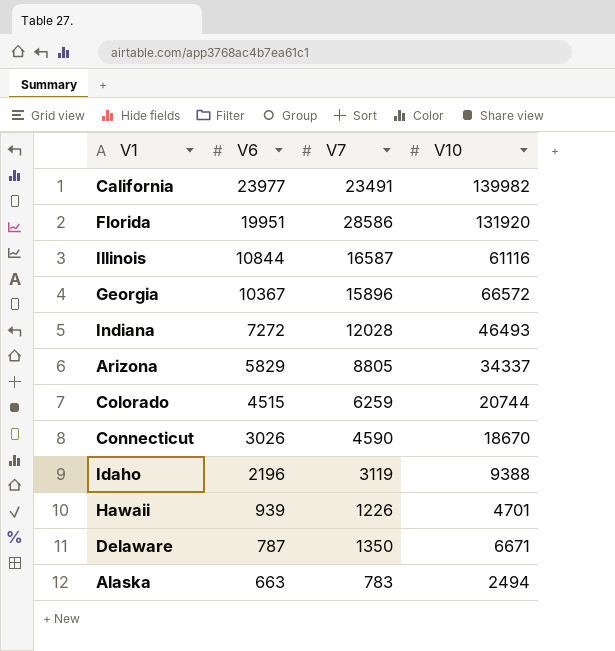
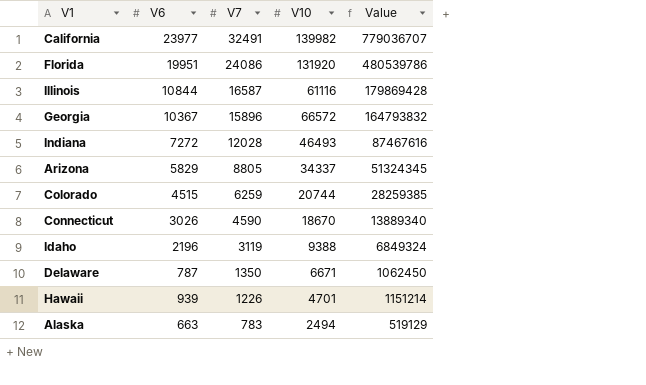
row order: V6 descending -> V7 descending
column Value | formula: none -> [V6] * [V7]
California | V7: 23491 -> 32491
Florida | V7: 28586 -> 24086

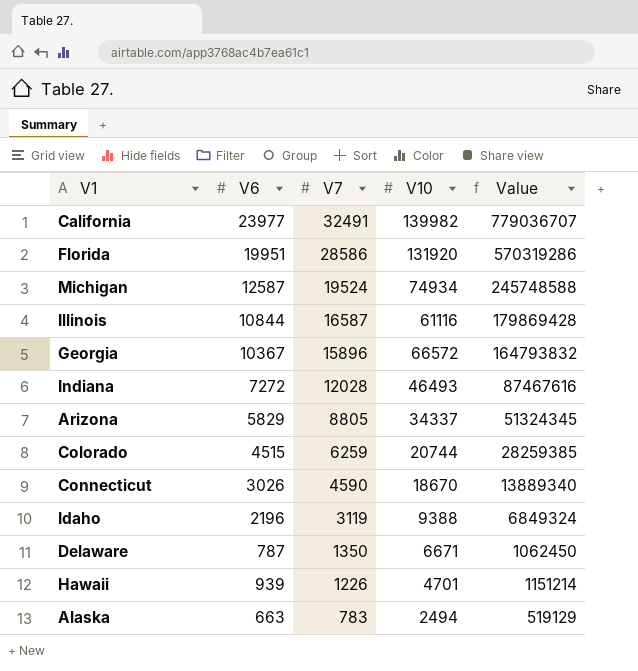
Florida | V7: 24086 -> 28586
Florida | Value: 480539786 -> 570319286
row Michigan: none -> 12587 | 19524 | 74934 | 245748588

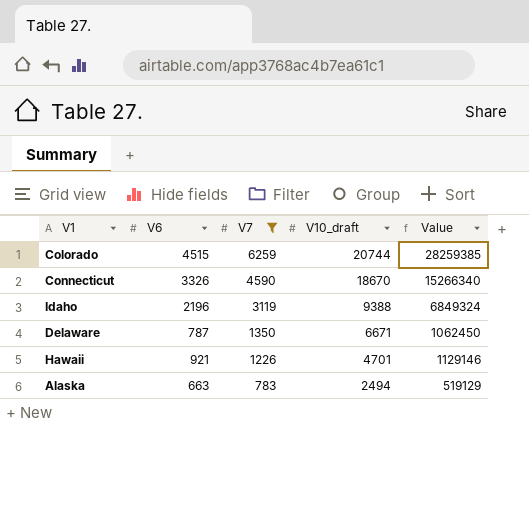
filter: none -> V7 <= 6259
column name: V10 -> V10_draft
Connecticut | V6: 3026 -> 3326
Connecticut | Value: 13889340 -> 15266340
Hawaii | V6: 939 -> 921
Hawaii | Value: 1151214 -> 1129146

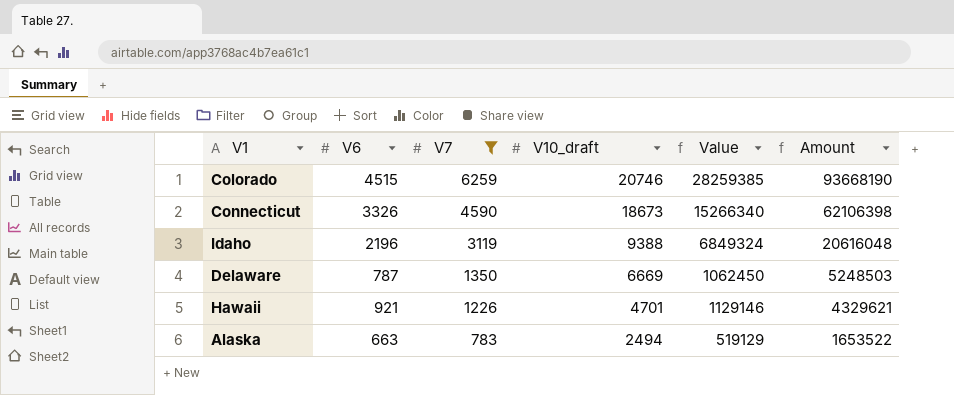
column Amount | formula: none -> [V6] * [V10_draft]
Colorado | V10_draft: 20744 -> 20746
Connecticut | V10_draft: 18670 -> 18673
Delaware | V10_draft: 6671 -> 6669

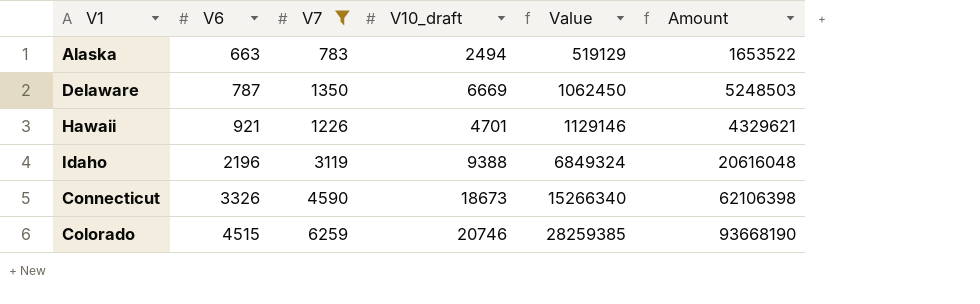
row order: V7 descending -> V6 ascending

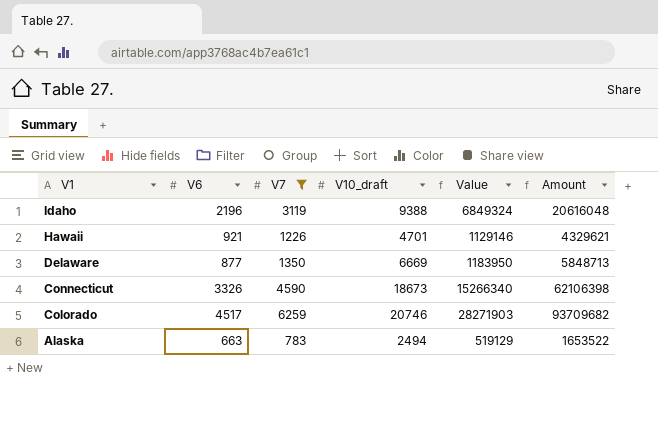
row order: V6 ascending -> V1 descending
Delaware | V6: 787 -> 877
Delaware | Value: 1062450 -> 1183950
Delaware | Amount: 5248503 -> 5848713
Colorado | V6: 4515 -> 4517
Colorado | Value: 28259385 -> 28271903
Colorado | Amount: 93668190 -> 93709682

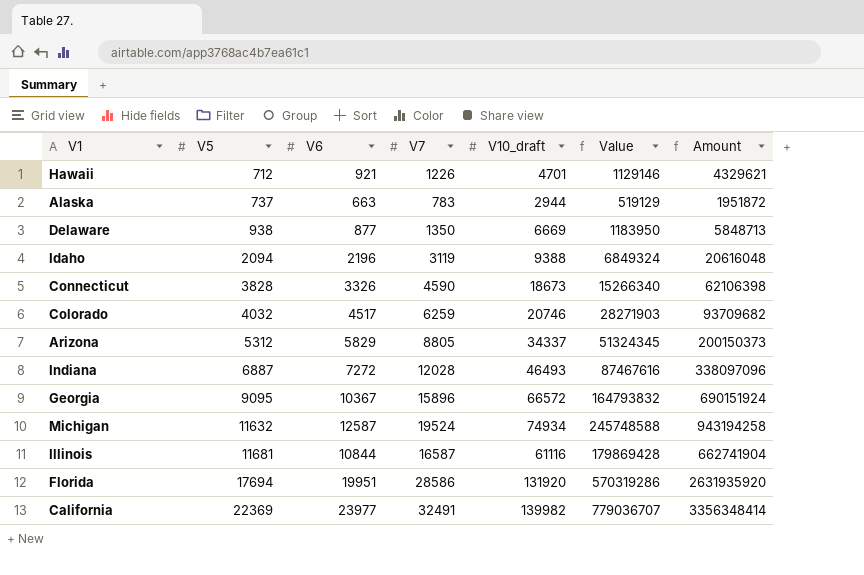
filter: V7 <= 6259 -> none
row order: V1 descending -> V5 ascending
column V5 | position: none -> 2
Alaska | V10_draft: 2494 -> 2944
Alaska | Amount: 1653522 -> 1951872

